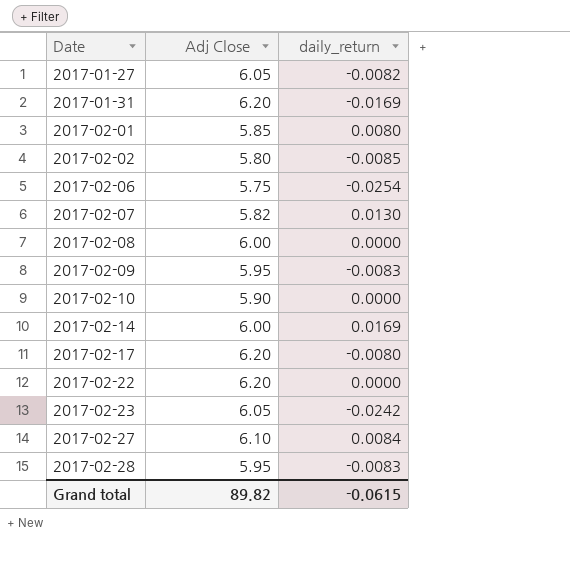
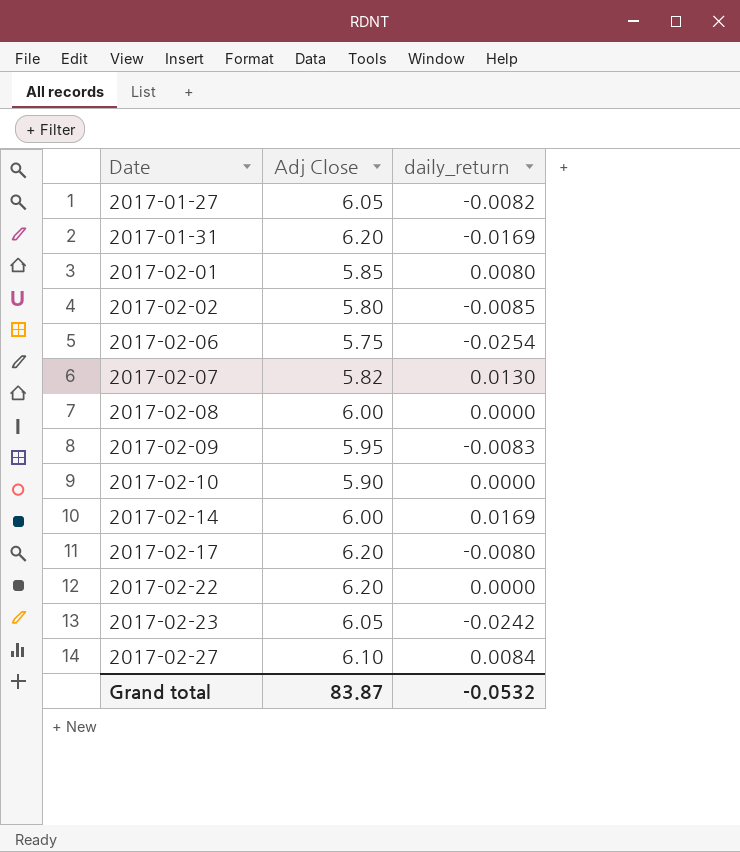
row 2017-02-28: 5.95 | -0.0083 -> none
Grand total | Adj Close: 89.82 -> 83.87
Grand total | daily_return: -0.0615 -> -0.0532

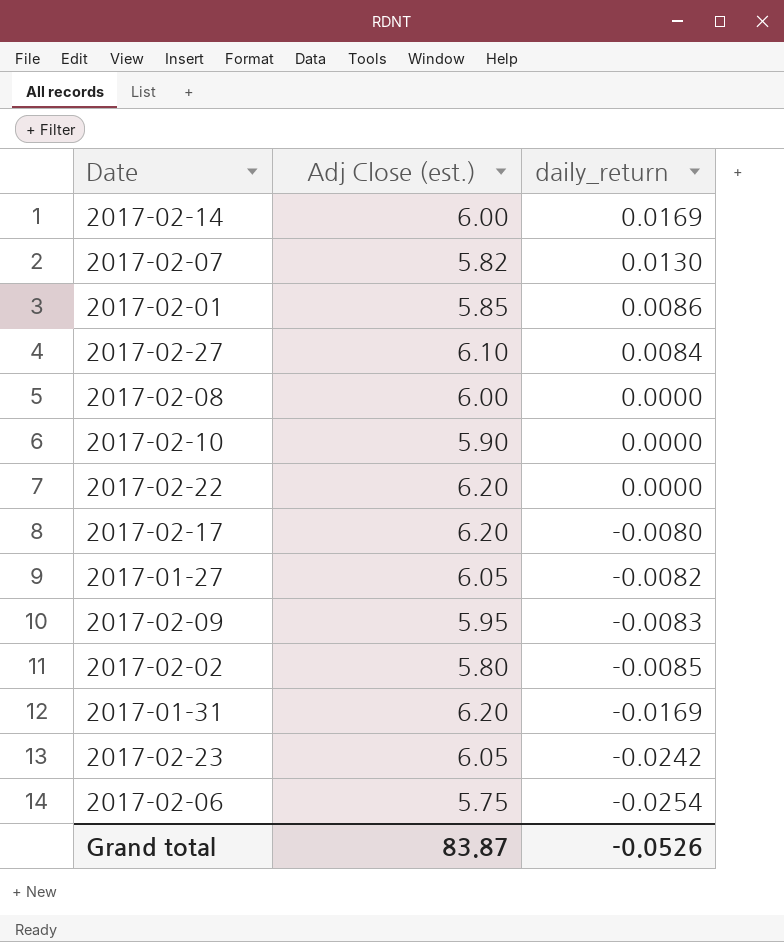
row order: Date ascending -> daily_return descending
column name: Adj Close -> Adj Close (est.)
2017-02-01 | daily_return: 0.0080 -> 0.0086
Grand total | daily_return: -0.0532 -> -0.0526

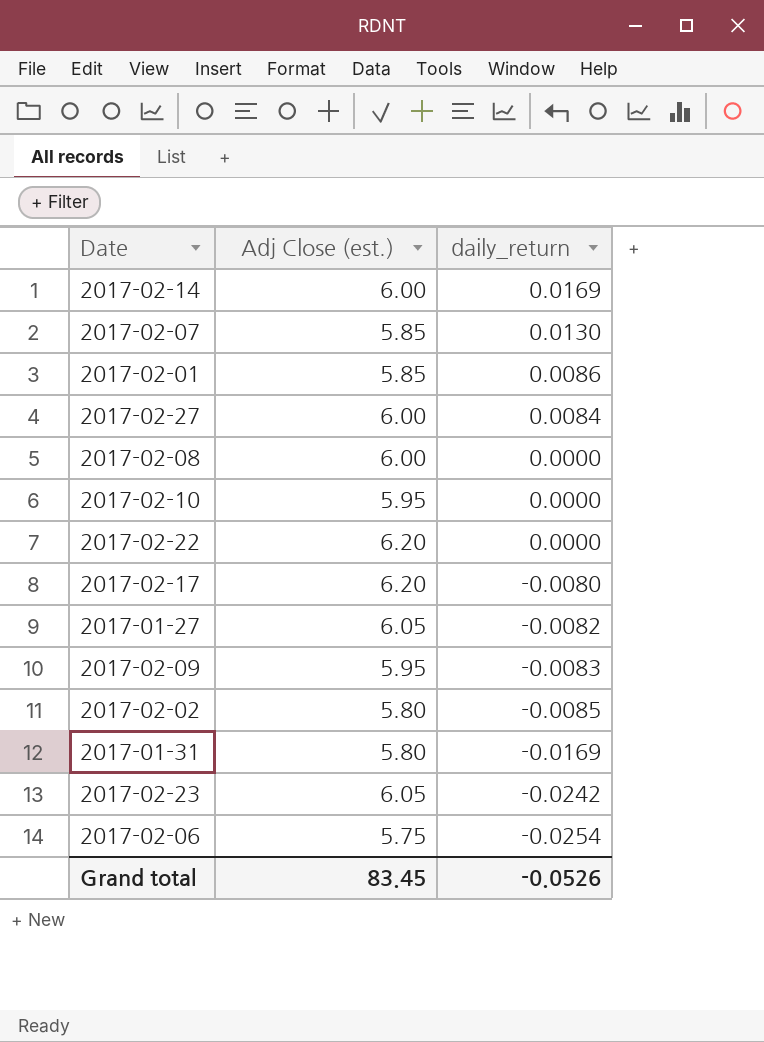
2017-02-07 | Adj Close (est.): 5.82 -> 5.85
2017-02-27 | Adj Close (est.): 6.10 -> 6.00
2017-02-10 | Adj Close (est.): 5.90 -> 5.95
2017-01-31 | Adj Close (est.): 6.20 -> 5.80
Grand total | Adj Close (est.): 83.87 -> 83.45

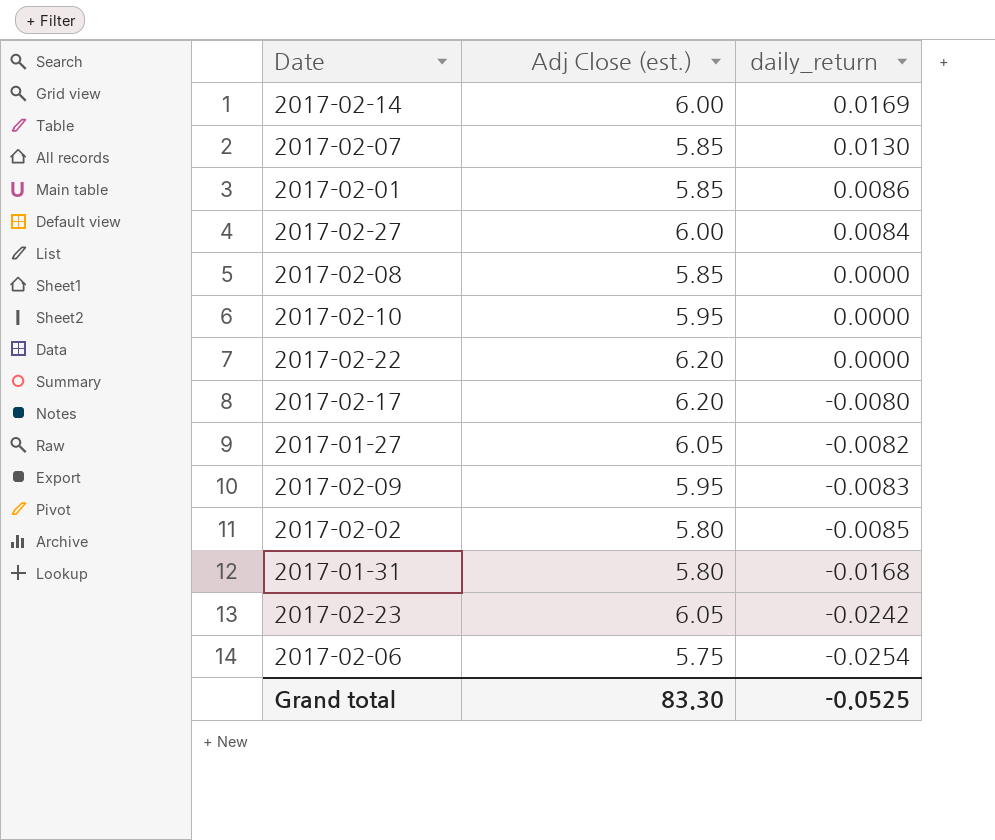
2017-02-08 | Adj Close (est.): 6.00 -> 5.85
2017-01-31 | daily_return: -0.0169 -> -0.0168
Grand total | Adj Close (est.): 83.45 -> 83.30
Grand total | daily_return: -0.0526 -> -0.0525

